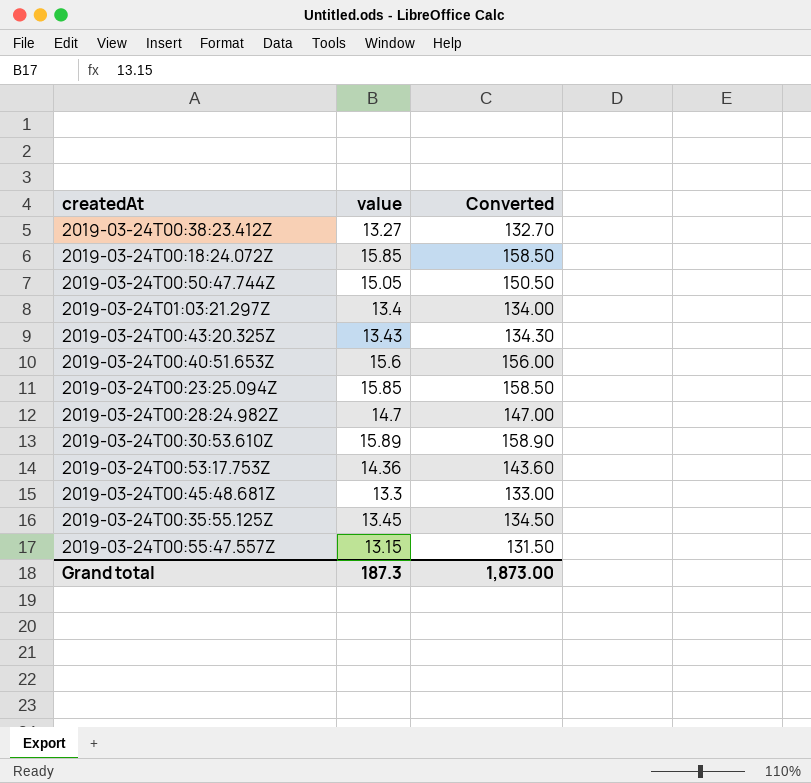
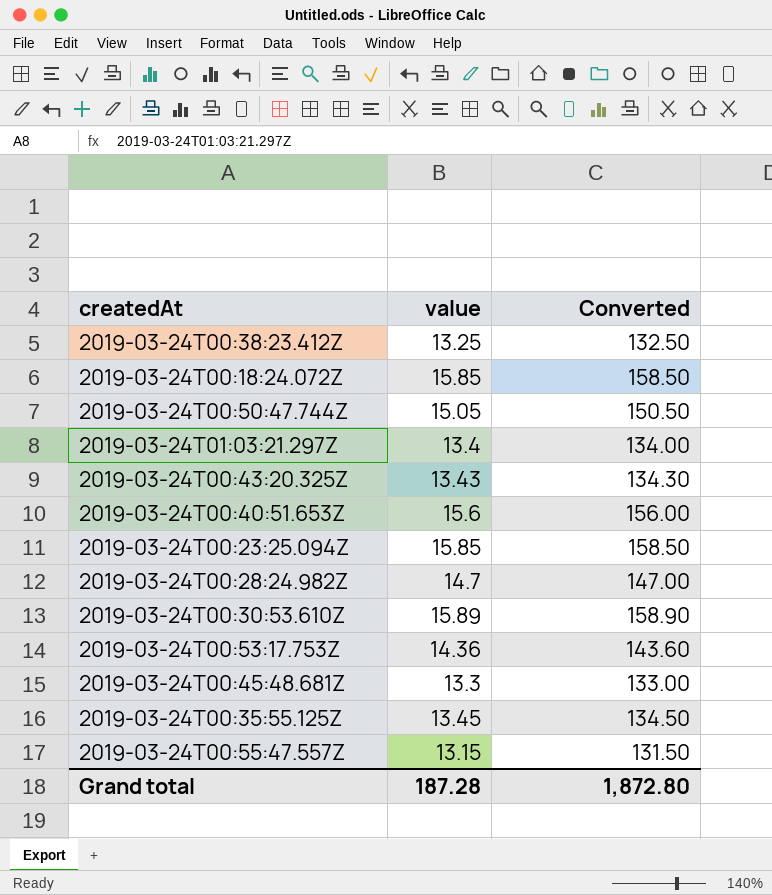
2019-03-24T00:38:23.412Z | value: 13.27 -> 13.25
2019-03-24T00:38:23.412Z | Converted: 132.70 -> 132.50
Grand total | value: 187.3 -> 187.28
Grand total | Converted: 1,873.00 -> 1,872.80

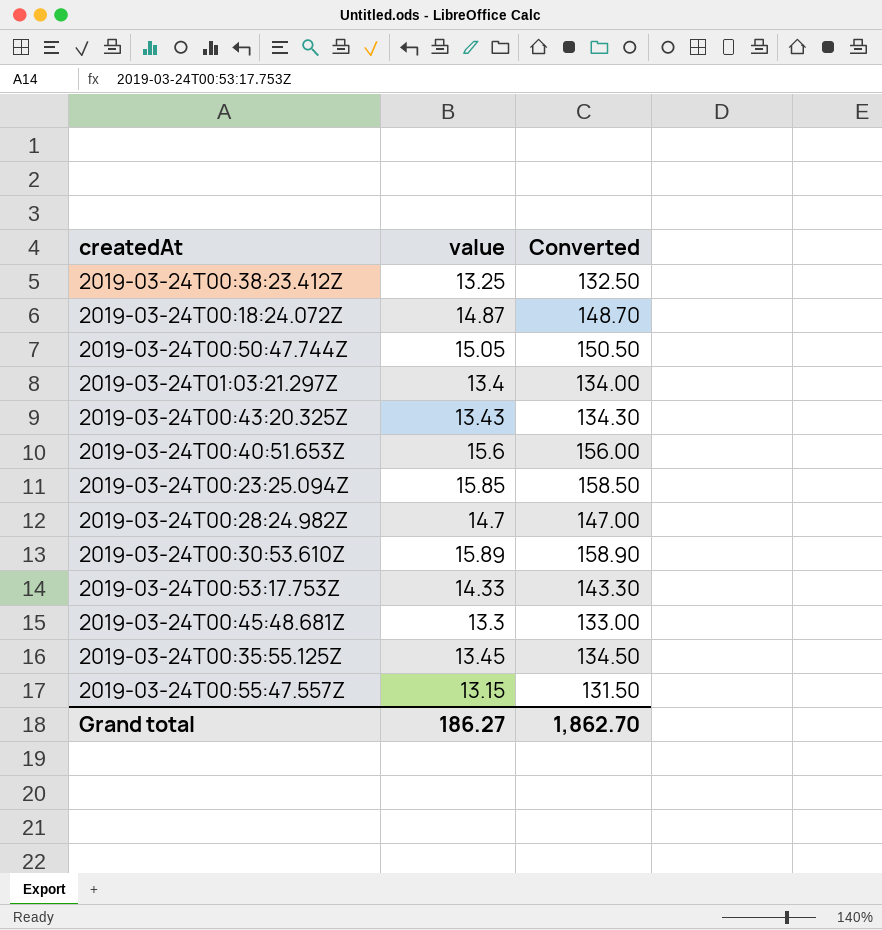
2019-03-24T00:18:24.072Z | value: 15.85 -> 14.87
2019-03-24T00:18:24.072Z | Converted: 158.50 -> 148.70
2019-03-24T00:53:17.753Z | value: 14.36 -> 14.33
2019-03-24T00:53:17.753Z | Converted: 143.60 -> 143.30
Grand total | value: 187.28 -> 186.27
Grand total | Converted: 1,872.80 -> 1,862.70

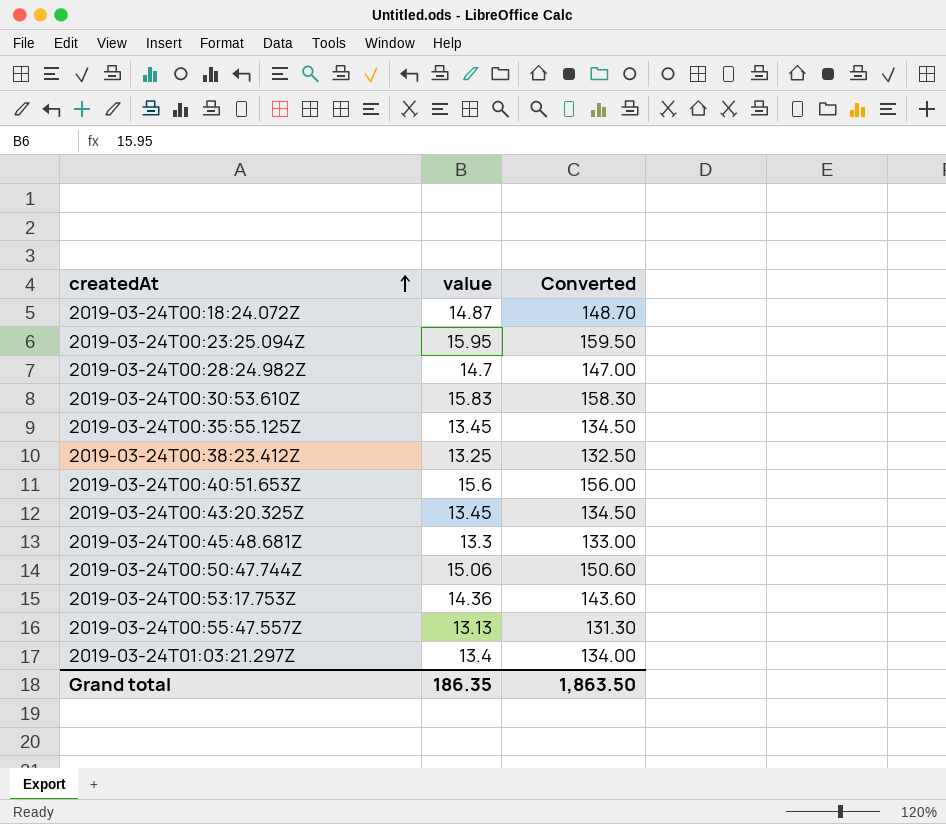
row order: none -> createdAt ascending
2019-03-24T00:23:25.094Z | value: 15.85 -> 15.95
2019-03-24T00:23:25.094Z | Converted: 158.50 -> 159.50
2019-03-24T00:30:53.610Z | value: 15.89 -> 15.83
2019-03-24T00:30:53.610Z | Converted: 158.90 -> 158.30
2019-03-24T00:43:20.325Z | value: 13.43 -> 13.45
2019-03-24T00:43:20.325Z | Converted: 134.30 -> 134.50
2019-03-24T00:50:47.744Z | value: 15.05 -> 15.06
2019-03-24T00:50:47.744Z | Converted: 150.50 -> 150.60
2019-03-24T00:53:17.753Z | value: 14.33 -> 14.36
2019-03-24T00:53:17.753Z | Converted: 143.30 -> 143.60
2019-03-24T00:55:47.557Z | value: 13.15 -> 13.13
2019-03-24T00:55:47.557Z | Converted: 131.50 -> 131.30
Grand total | value: 186.27 -> 186.35
Grand total | Converted: 1,862.70 -> 1,863.50

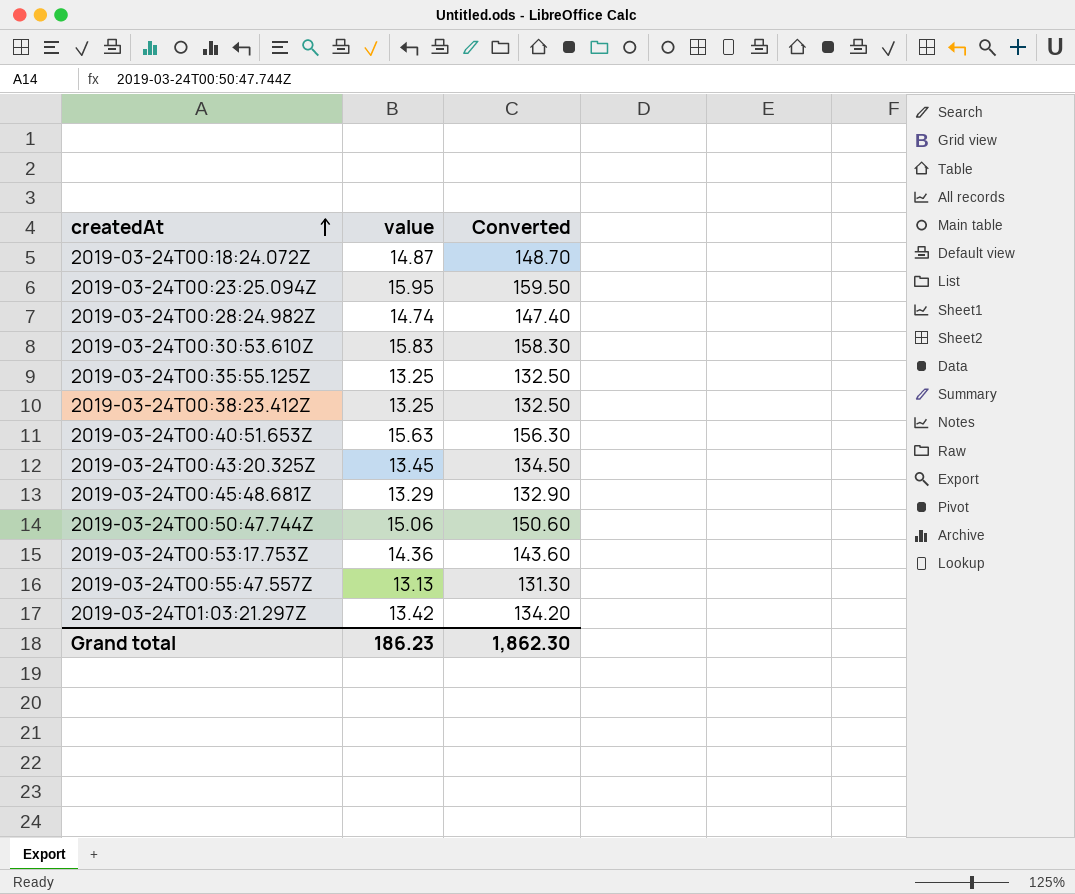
2019-03-24T00:28:24.982Z | value: 14.7 -> 14.74
2019-03-24T00:28:24.982Z | Converted: 147.00 -> 147.40
2019-03-24T00:35:55.125Z | value: 13.45 -> 13.25
2019-03-24T00:35:55.125Z | Converted: 134.50 -> 132.50
2019-03-24T00:40:51.653Z | value: 15.6 -> 15.63
2019-03-24T00:40:51.653Z | Converted: 156.00 -> 156.30
2019-03-24T00:45:48.681Z | value: 13.3 -> 13.29
2019-03-24T00:45:48.681Z | Converted: 133.00 -> 132.90
2019-03-24T01:03:21.297Z | value: 13.4 -> 13.42
2019-03-24T01:03:21.297Z | Converted: 134.00 -> 134.20
Grand total | value: 186.35 -> 186.23
Grand total | Converted: 1,863.50 -> 1,862.30

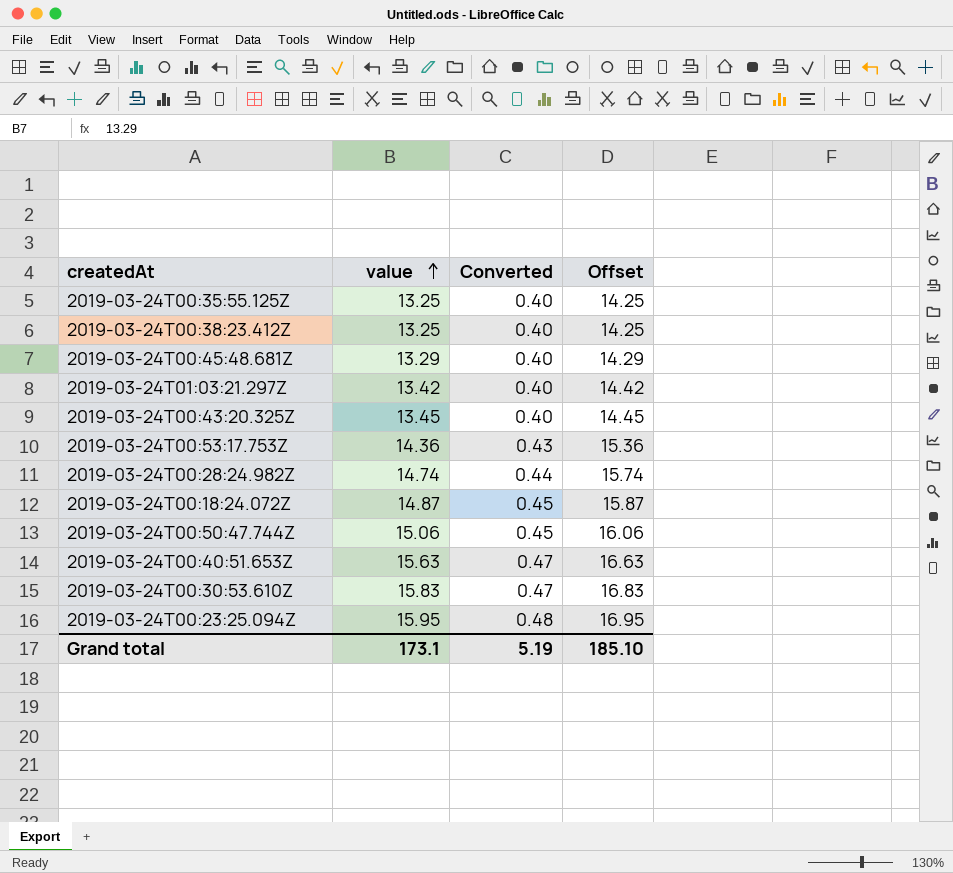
row order: createdAt ascending -> value ascending
column Converted | formula: [value] * 10 -> [value] * 0.03
column Offset | formula: none -> [value] + 1
row 2019-03-24T00:55:47.557Z: 13.13 | 131.30 -> none
Grand total | value: 186.23 -> 173.1
Grand total | Converted: 1,862.30 -> 5.19

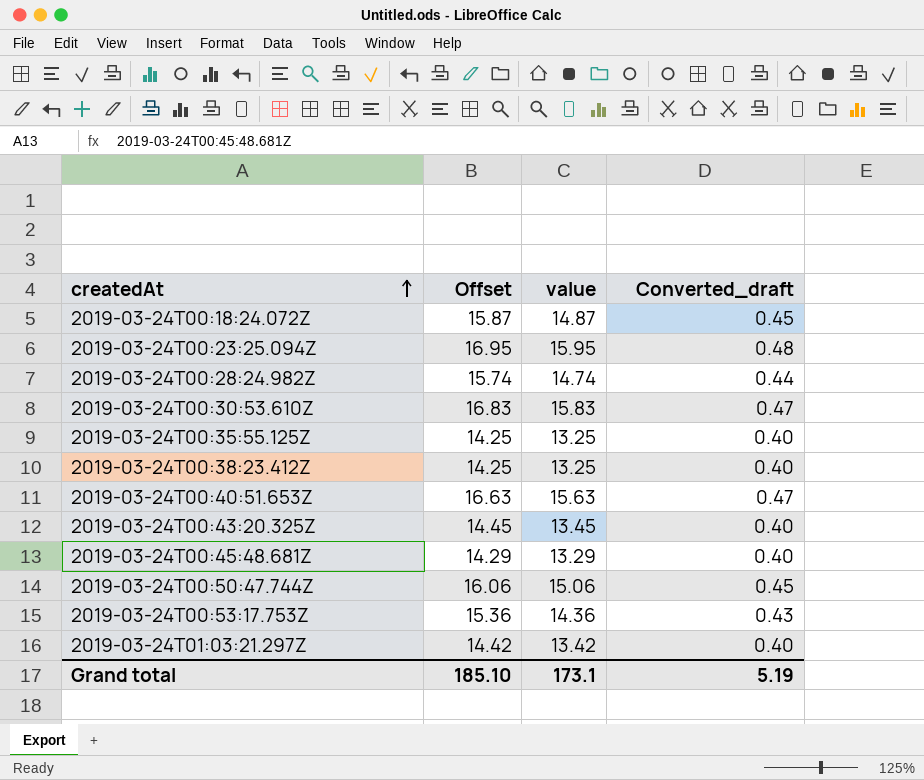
row order: value ascending -> createdAt ascending
column Offset | position: 4 -> 2
column name: Converted -> Converted_draft

